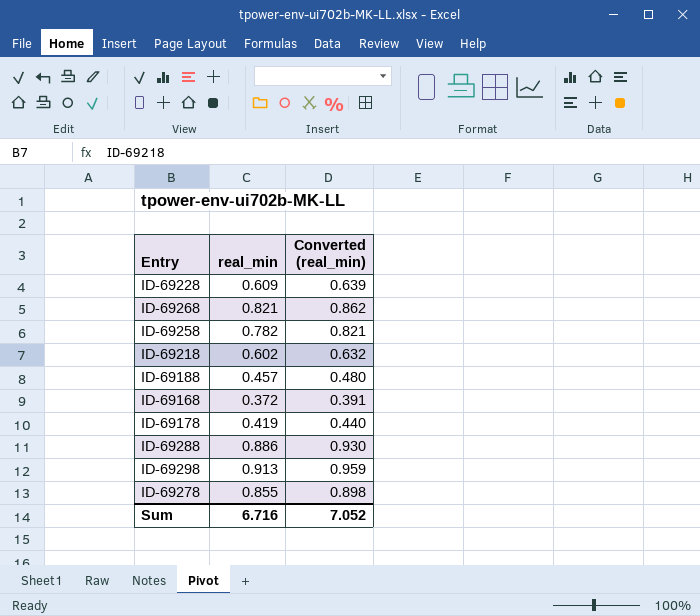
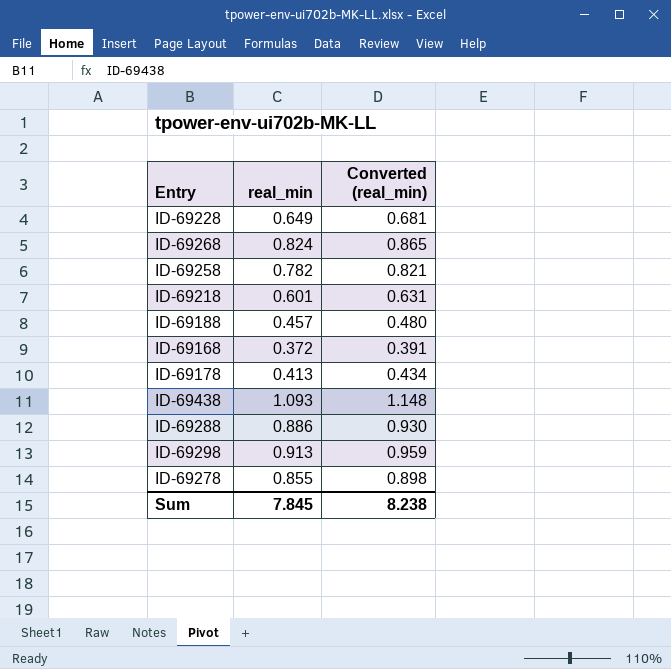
ID-69228 | real_min: 0.609 -> 0.649
ID-69228 | Converted (real_min): 0.639 -> 0.681
ID-69268 | real_min: 0.821 -> 0.824
ID-69268 | Converted (real_min): 0.862 -> 0.865
ID-69218 | real_min: 0.602 -> 0.601
ID-69218 | Converted (real_min): 0.632 -> 0.631
ID-69178 | real_min: 0.419 -> 0.413
ID-69178 | Converted (real_min): 0.440 -> 0.434
row ID-69438: none -> 1.093 | 1.148
Sum | real_min: 6.716 -> 7.845
Sum | Converted (real_min): 7.052 -> 8.238

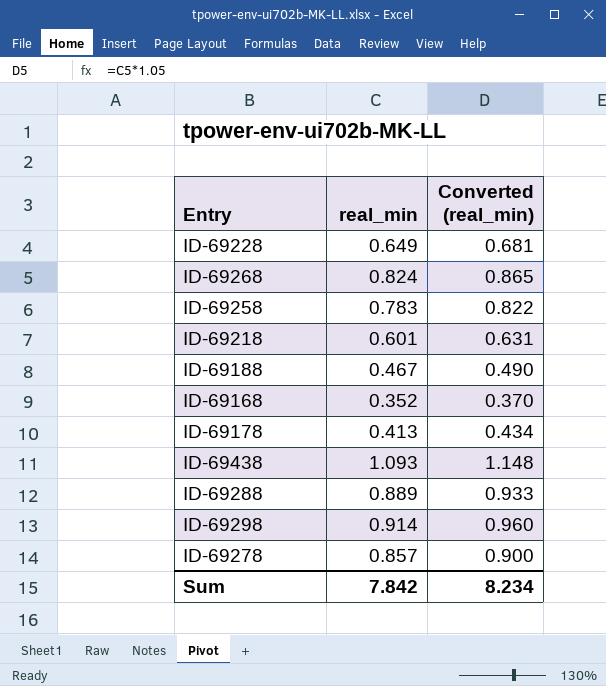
ID-69258 | real_min: 0.782 -> 0.783
ID-69258 | Converted (real_min): 0.821 -> 0.822
ID-69188 | real_min: 0.457 -> 0.467
ID-69188 | Converted (real_min): 0.480 -> 0.490
ID-69168 | real_min: 0.372 -> 0.352
ID-69168 | Converted (real_min): 0.391 -> 0.370
ID-69288 | real_min: 0.886 -> 0.889
ID-69288 | Converted (real_min): 0.930 -> 0.933
ID-69298 | real_min: 0.913 -> 0.914
ID-69298 | Converted (real_min): 0.959 -> 0.960
ID-69278 | real_min: 0.855 -> 0.857
ID-69278 | Converted (real_min): 0.898 -> 0.900
Sum | real_min: 7.845 -> 7.842
Sum | Converted (real_min): 8.238 -> 8.234

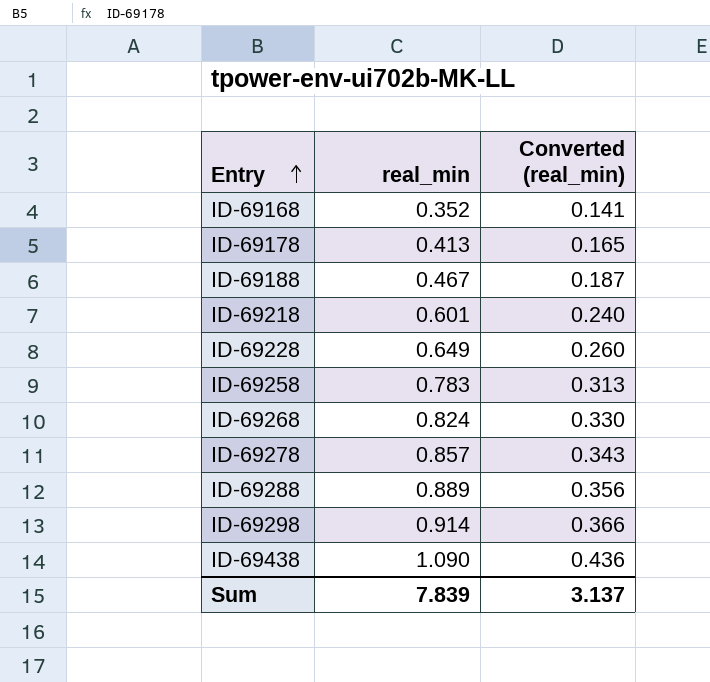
row order: none -> Entry ascending
column Converted (real_min) | formula: [real_min] * 1.05 -> [real_min] * 0.4
ID-69438 | real_min: 1.093 -> 1.090
Sum | real_min: 7.842 -> 7.839
Sum | Converted (real_min): 8.234 -> 3.137

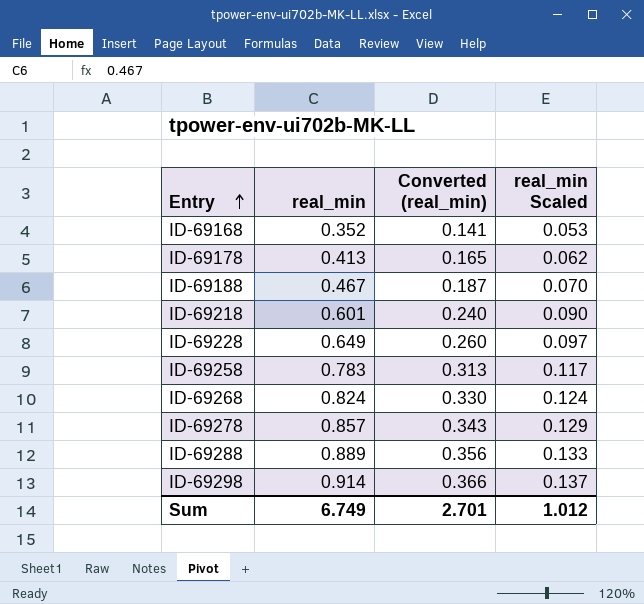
column real_min Scaled | formula: none -> [real_min] * 0.15
row ID-69438: 1.090 | 0.436 -> none
Sum | real_min: 7.839 -> 6.749
Sum | Converted (real_min): 3.137 -> 2.701

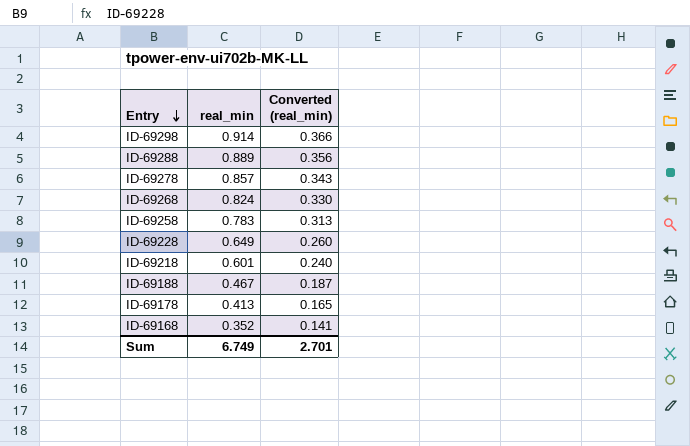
row order: Entry ascending -> Entry descending
column real_min Scaled | formula: [real_min] * 0.15 -> none

